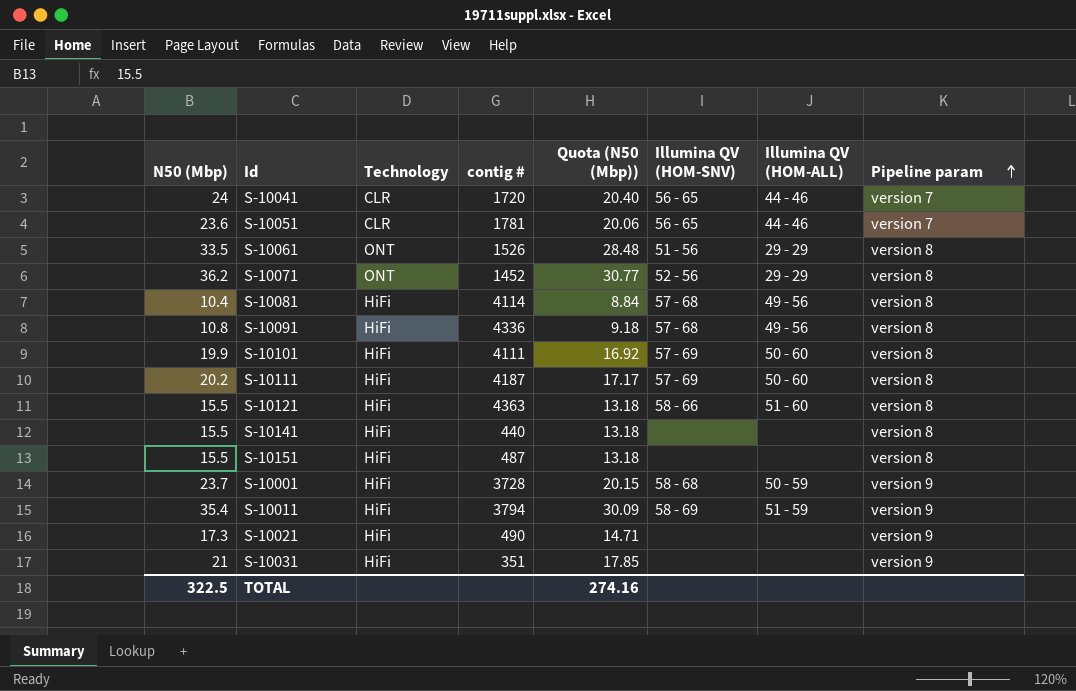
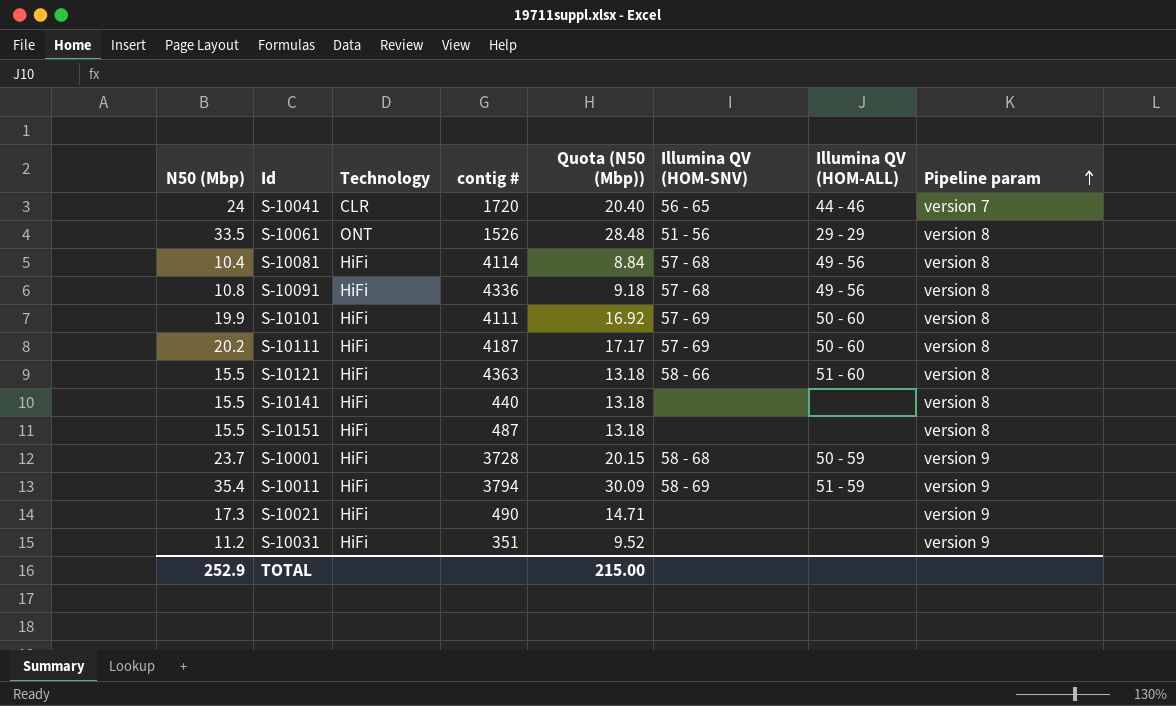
row S-10051: 23.6 | CLR | 1781 | 20.06 | 56 - 65 | 44 - 46 | version 7 -> none
row S-10071: 36.2 | ONT | 1452 | 30.77 | 52 - 56 | 29 - 29 | version 8 -> none
S-10031 | N50 (Mbp): 21 -> 11.2
S-10031 | Quota (N50 (Mbp)): 17.85 -> 9.52
TOTAL | N50 (Mbp): 322.5 -> 252.9
TOTAL | Quota (N50 (Mbp)): 274.16 -> 215.00

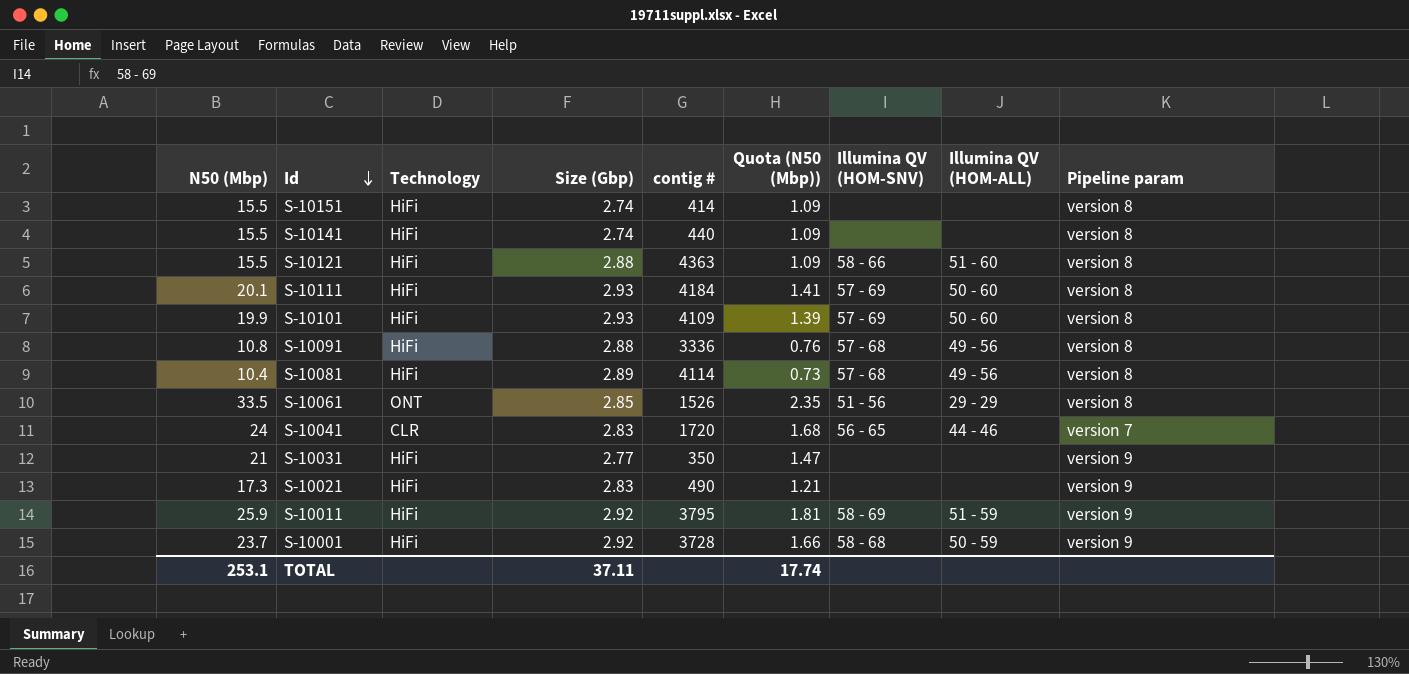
row order: Pipeline param ascending -> Id descending
column Size (Gbp) | position: none -> 4
column Quota (N50 (Mbp)) | formula: [N50 (Mbp)] * 0.85 -> [N50 (Mbp)] * 0.07
S-10151 | contig #: 487 -> 414
S-10111 | N50 (Mbp): 20.2 -> 20.1
S-10111 | contig #: 4187 -> 4184
S-10101 | contig #: 4111 -> 4109
S-10091 | contig #: 4336 -> 3336
S-10031 | N50 (Mbp): 11.2 -> 21
S-10031 | contig #: 351 -> 350
S-10011 | N50 (Mbp): 35.4 -> 25.9
S-10011 | contig #: 3794 -> 3795
TOTAL | N50 (Mbp): 252.9 -> 253.1
TOTAL | Quota (N50 (Mbp)): 215.00 -> 17.74

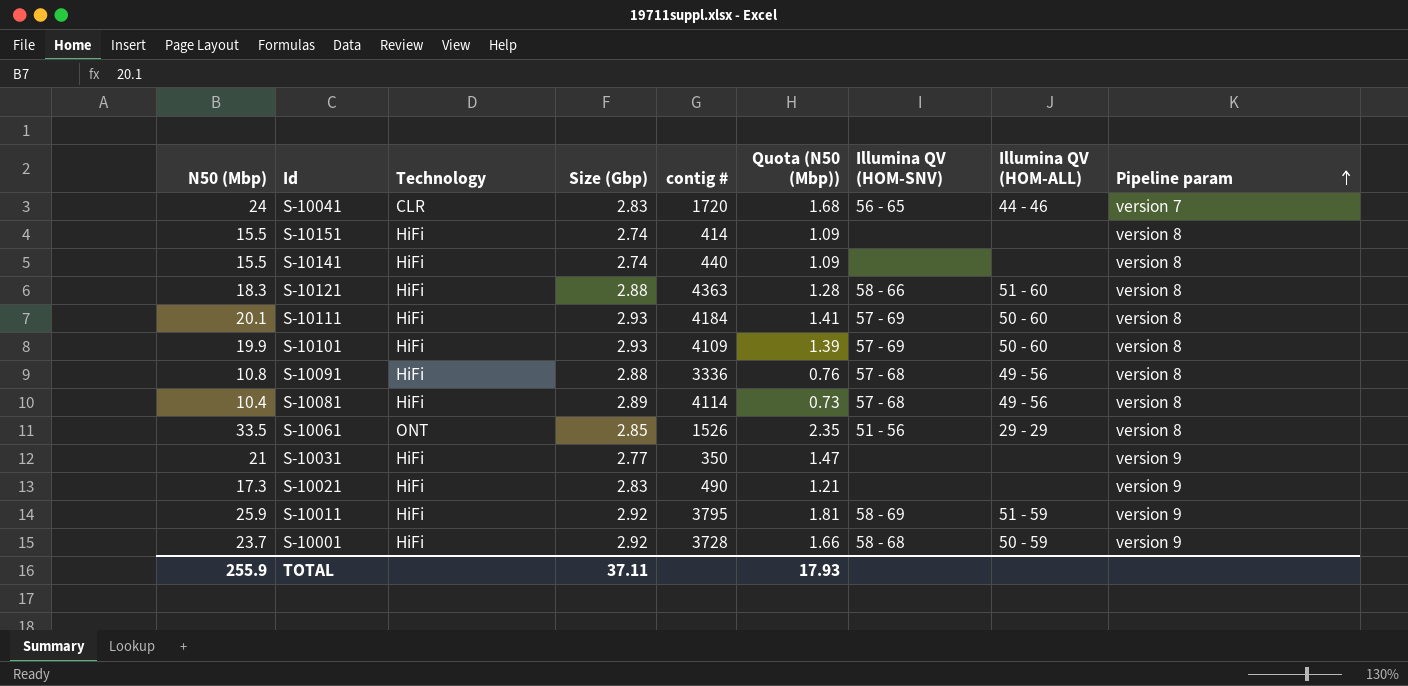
row order: Id descending -> Pipeline param ascending
S-10121 | N50 (Mbp): 15.5 -> 18.3
S-10121 | Quota (N50 (Mbp)): 1.09 -> 1.28
TOTAL | N50 (Mbp): 253.1 -> 255.9
TOTAL | Quota (N50 (Mbp)): 17.74 -> 17.93

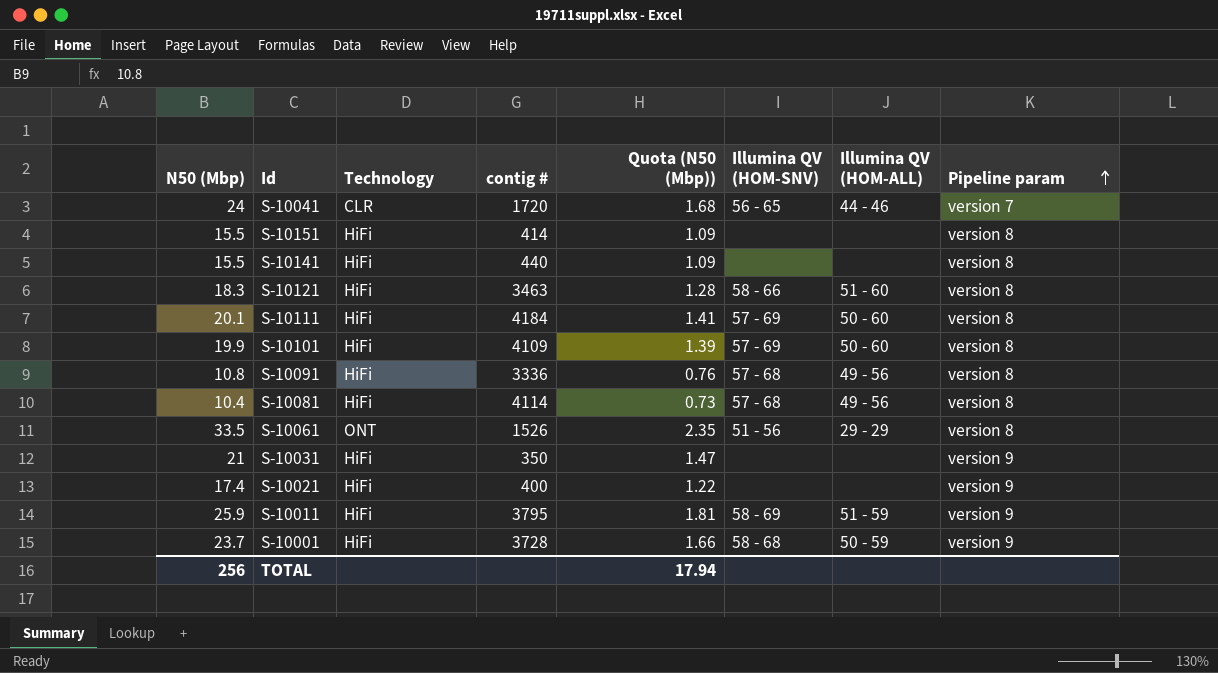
column Size (Gbp) | position: 4 -> none
S-10121 | contig #: 4363 -> 3463
S-10021 | N50 (Mbp): 17.3 -> 17.4
S-10021 | contig #: 490 -> 400
S-10021 | Quota (N50 (Mbp)): 1.21 -> 1.22
TOTAL | N50 (Mbp): 255.9 -> 256
TOTAL | Quota (N50 (Mbp)): 17.93 -> 17.94

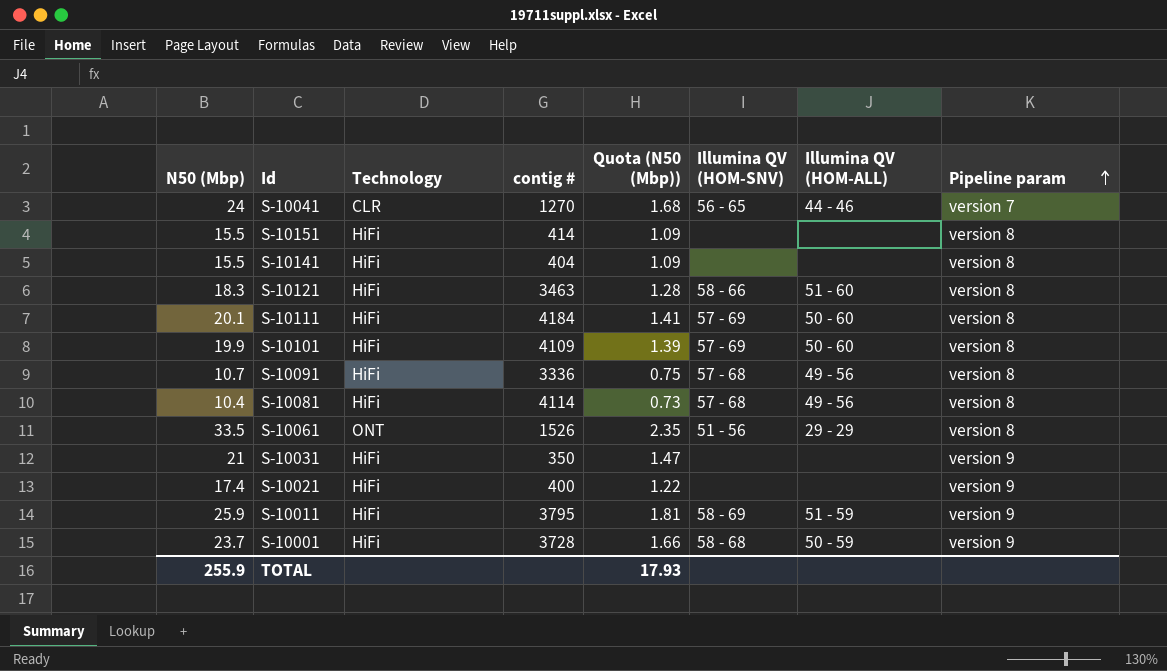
S-10041 | contig #: 1720 -> 1270
S-10141 | contig #: 440 -> 404
S-10091 | N50 (Mbp): 10.8 -> 10.7
S-10091 | Quota (N50 (Mbp)): 0.76 -> 0.75
TOTAL | N50 (Mbp): 256 -> 255.9
TOTAL | Quota (N50 (Mbp)): 17.94 -> 17.93

